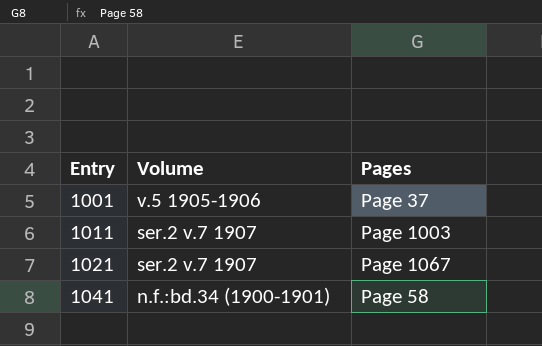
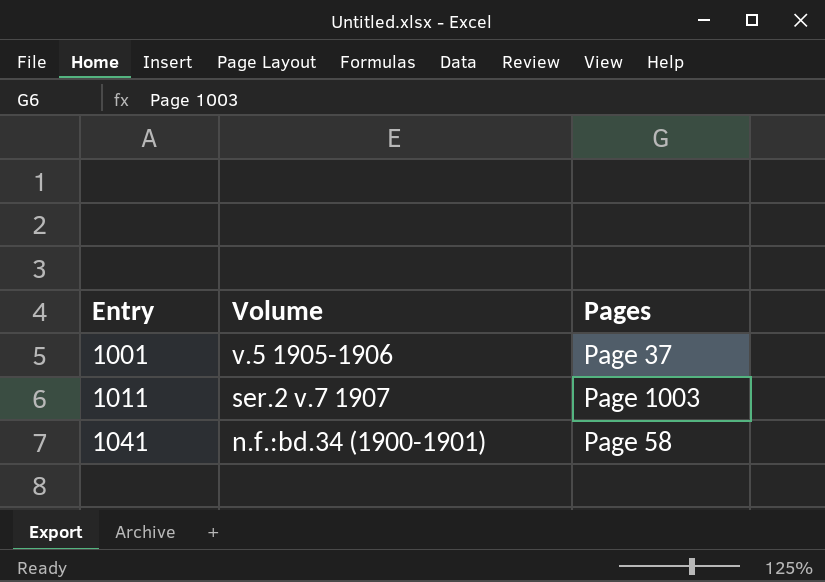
row 1021: ser.2 v.7 1907 | Page 1067 -> none

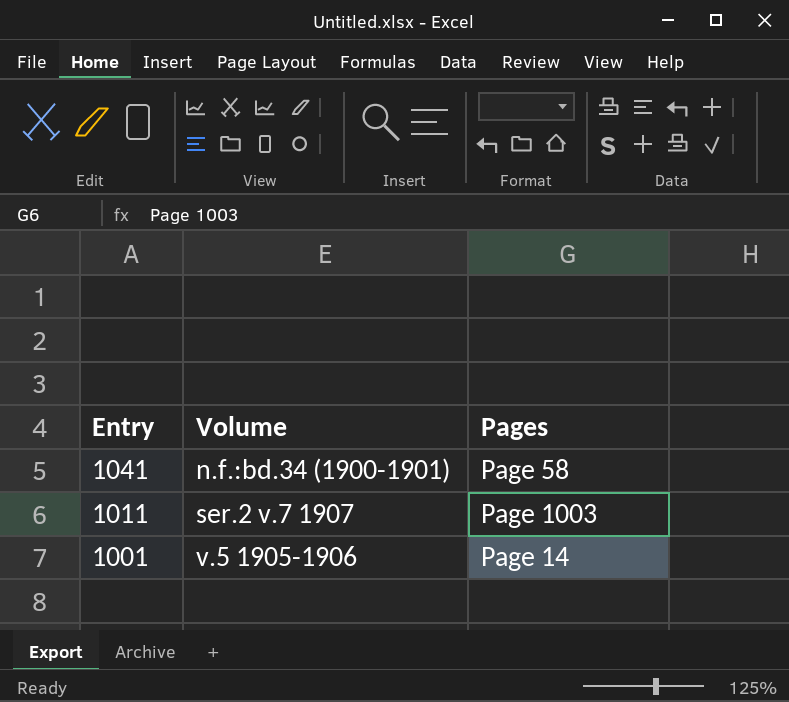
row order: Entry ascending -> Entry descending
1001 | Pages: Page 37 -> Page 14

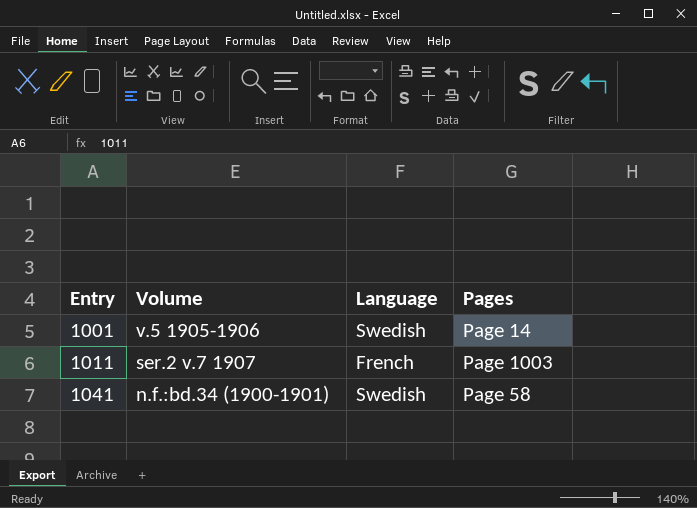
row order: Entry descending -> Entry ascending
column Language | position: none -> 3

